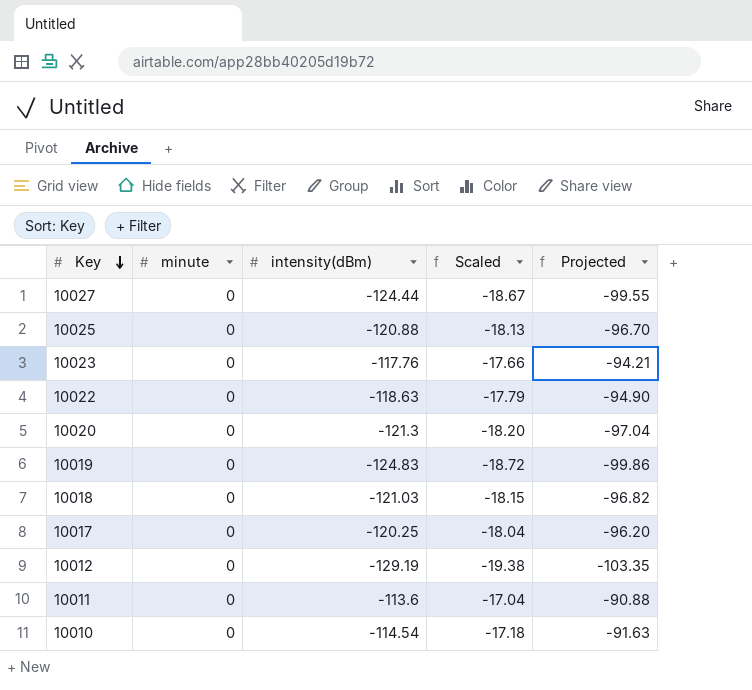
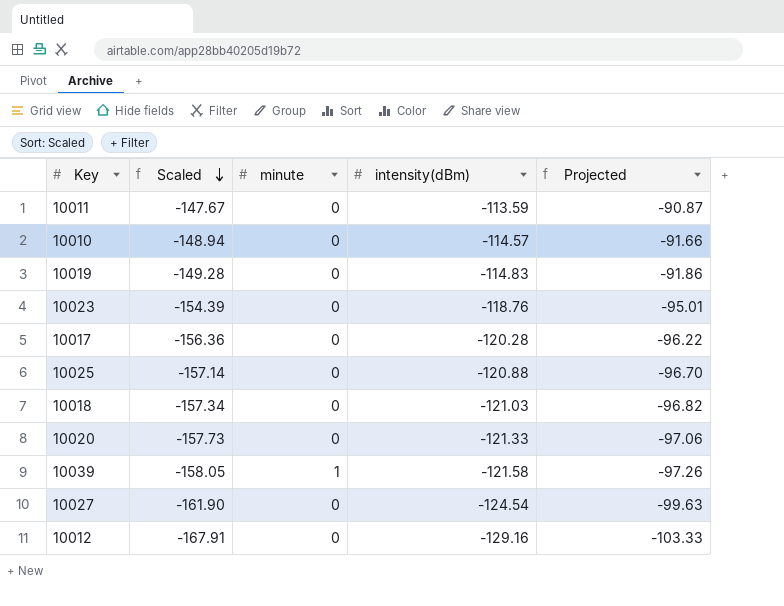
row order: Key descending -> Scaled descending
column Scaled | formula: [intensity(dBm)] * 0.15 -> [intensity(dBm)] * 1.3
column Scaled | position: 4 -> 2
row 10022: 0 | -118.63 | -17.79 | -94.90 -> none
10011 | intensity(dBm): -113.6 -> -113.59
10011 | Projected: -90.88 -> -90.87
10010 | intensity(dBm): -114.54 -> -114.57
10010 | Projected: -91.63 -> -91.66
10019 | intensity(dBm): -124.83 -> -114.83
10019 | Projected: -99.86 -> -91.86
10023 | intensity(dBm): -117.76 -> -118.76
10023 | Projected: -94.21 -> -95.01
10017 | intensity(dBm): -120.25 -> -120.28
10017 | Projected: -96.20 -> -96.22
10020 | intensity(dBm): -121.3 -> -121.33
10020 | Projected: -97.04 -> -97.06
row 10039: none -> -158.05 | 1 | -121.58 | -97.26
10027 | intensity(dBm): -124.44 -> -124.54
10027 | Projected: -99.55 -> -99.63
10012 | intensity(dBm): -129.19 -> -129.16
10012 | Projected: -103.35 -> -103.33

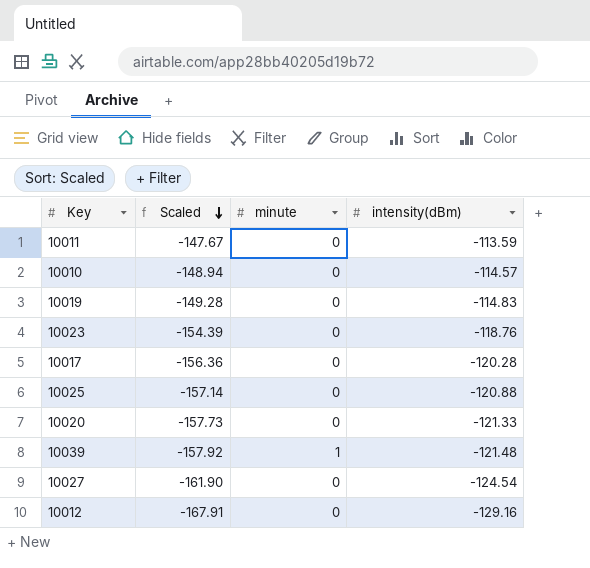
column Projected | formula: [intensity(dBm)] * 0.8 -> none
row 10018: -157.34 | 0 | -121.03 | -96.82 -> none
10039 | Scaled: -158.05 -> -157.92
10039 | intensity(dBm): -121.58 -> -121.48

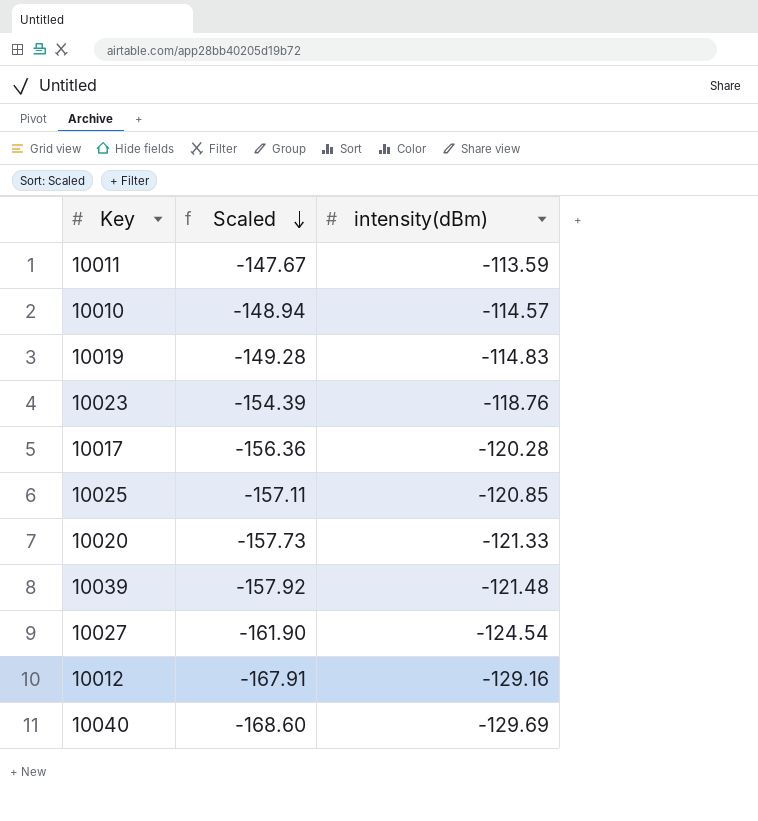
column minute | position: 3 -> none
10025 | Scaled: -157.14 -> -157.11
10025 | intensity(dBm): -120.88 -> -120.85
row 10040: none -> -168.60 | -129.69

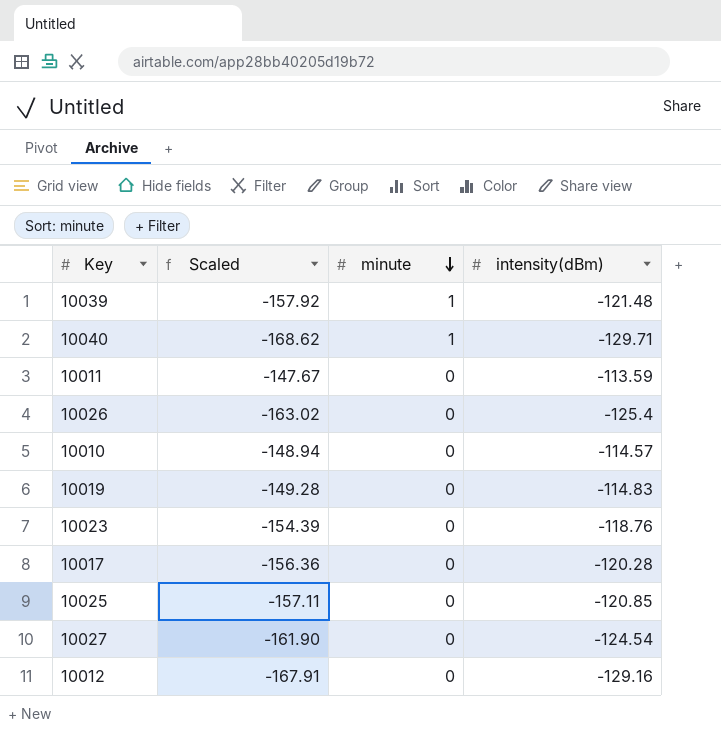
row order: Scaled descending -> minute descending
column minute | position: none -> 3
row 10020: -157.73 | -121.33 -> none
10040 | Scaled: -168.60 -> -168.62
10040 | intensity(dBm): -129.69 -> -129.71
row 10026: none -> -163.02 | 0 | -125.4

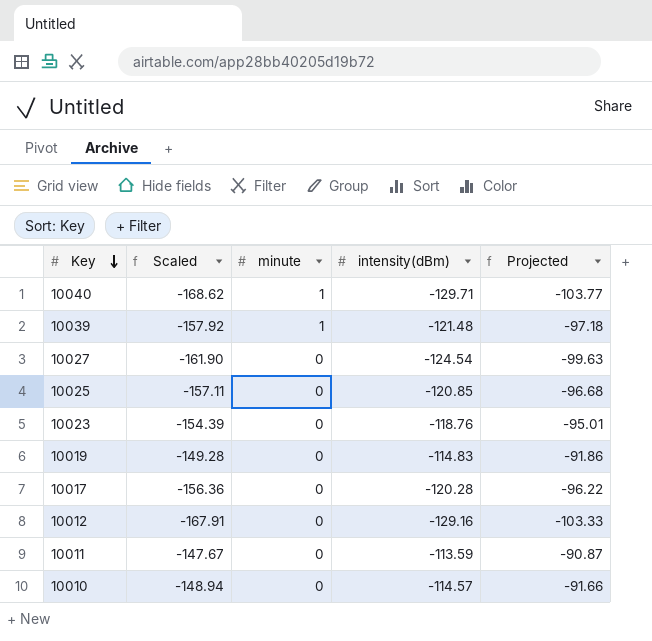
row order: minute descending -> Key descending
column Projected | formula: none -> [intensity(dBm)] * 0.8
row 10026: -163.02 | 0 | -125.4 -> none

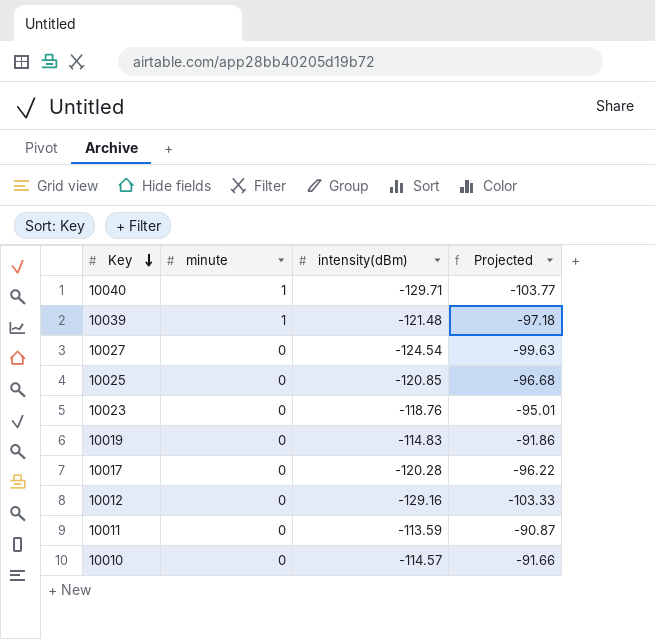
column Scaled | formula: [intensity(dBm)] * 1.3 -> none

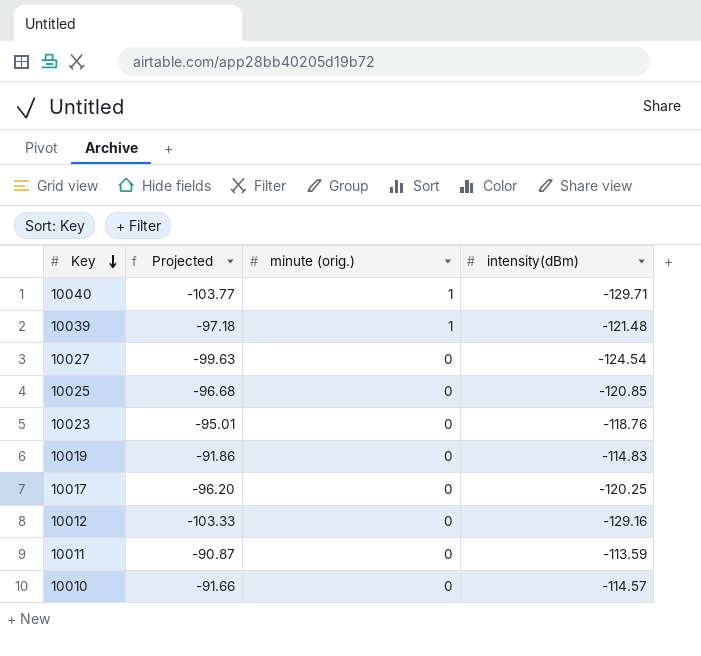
column Projected | position: 4 -> 2
column name: minute -> minute (orig.)
10017 | Projected: -96.22 -> -96.20
10017 | intensity(dBm): -120.28 -> -120.25

